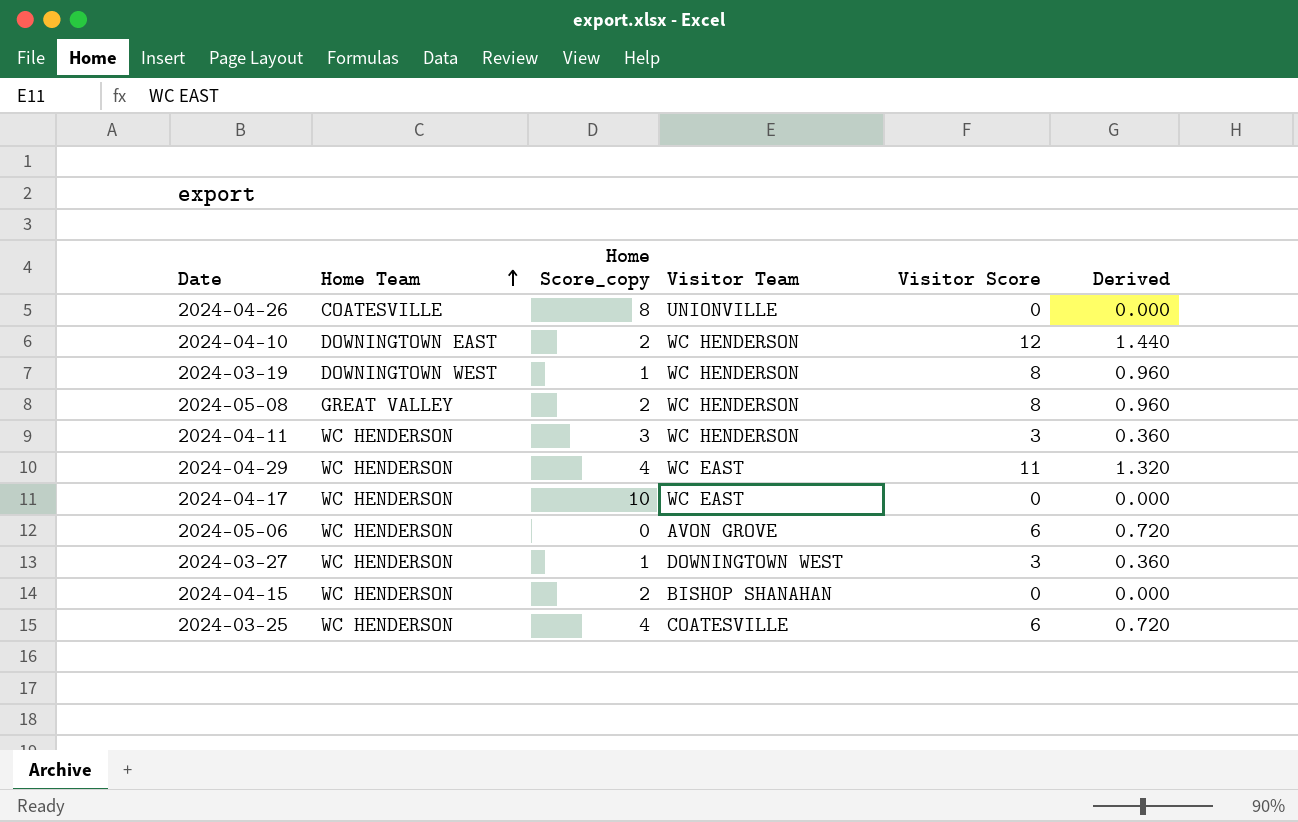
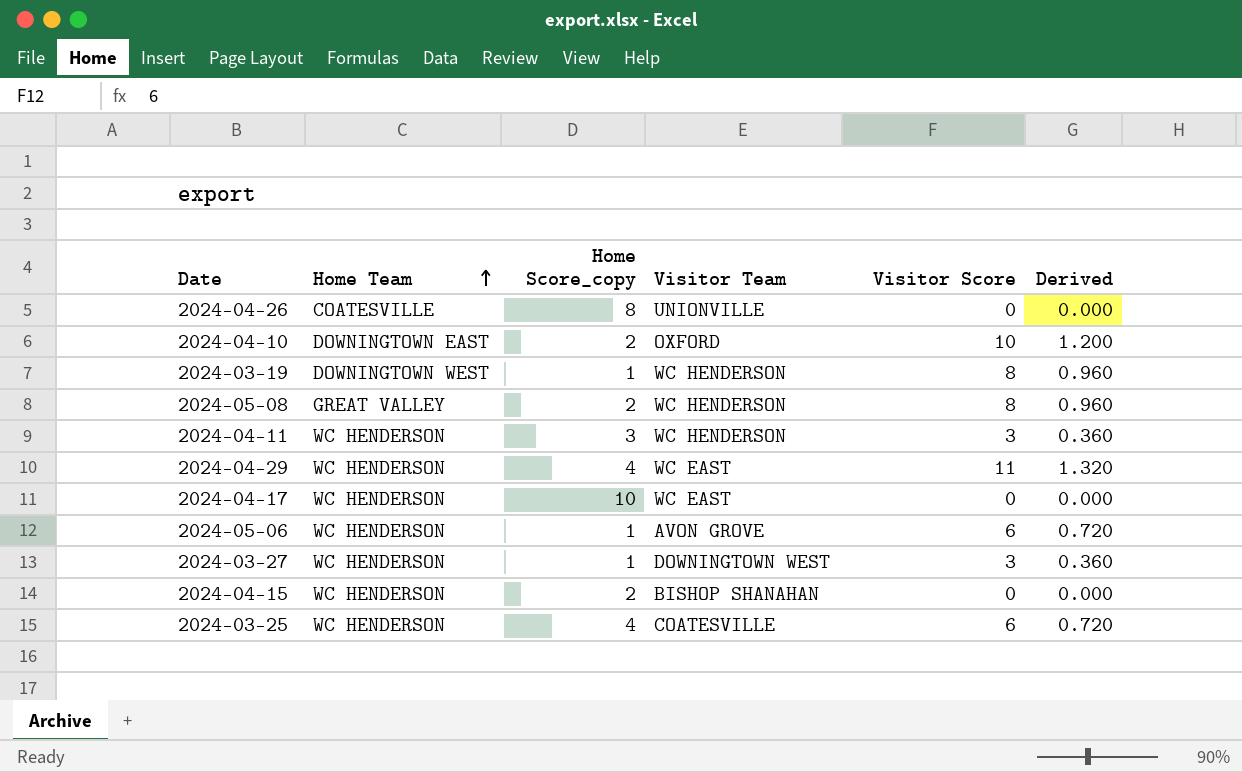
2024-04-10 | Visitor Team: WC HENDERSON -> OXFORD
2024-04-10 | Visitor Score: 12 -> 10
2024-04-10 | Derived: 1.440 -> 1.200
2024-05-06 | Home Score_copy: 0 -> 1

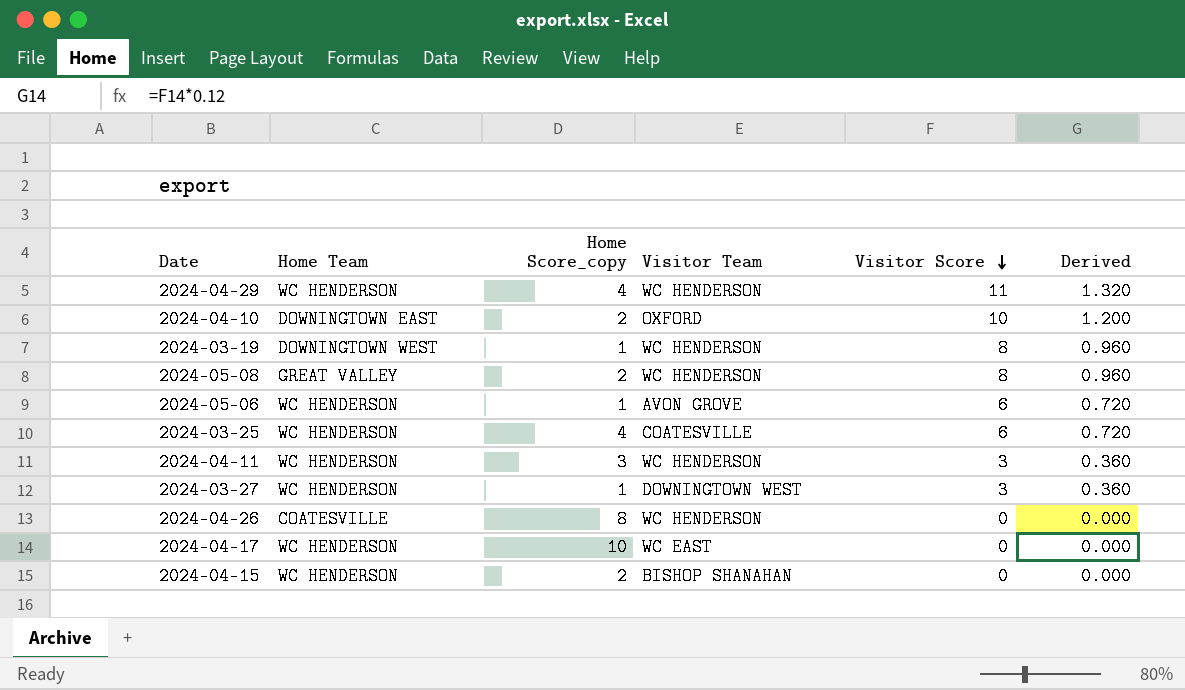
row order: Home Team ascending -> Visitor Score descending
2024-04-29 | Visitor Team: WC EAST -> WC HENDERSON
2024-04-26 | Visitor Team: UNIONVILLE -> WC HENDERSON

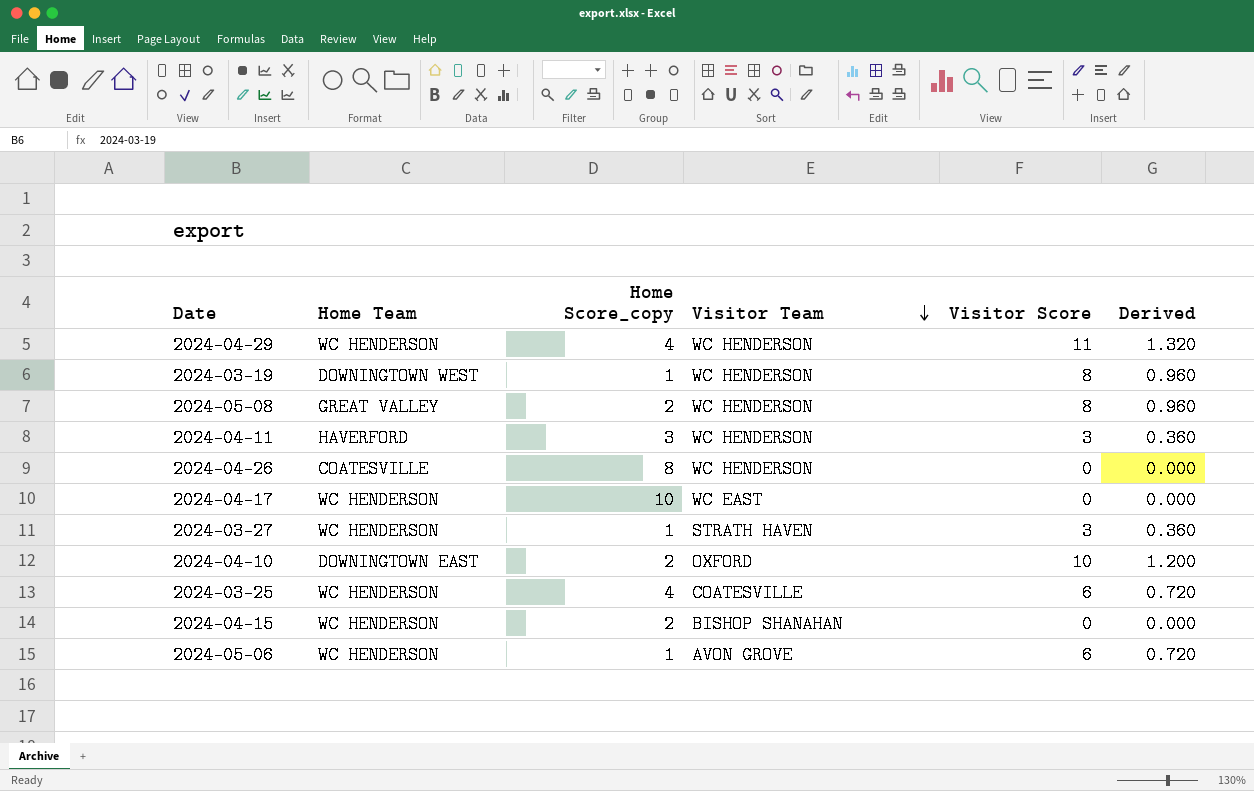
row order: Visitor Score descending -> Visitor Team descending
2024-04-11 | Home Team: WC HENDERSON -> HAVERFORD
2024-03-27 | Visitor Team: DOWNINGTOWN WEST -> STRATH HAVEN

